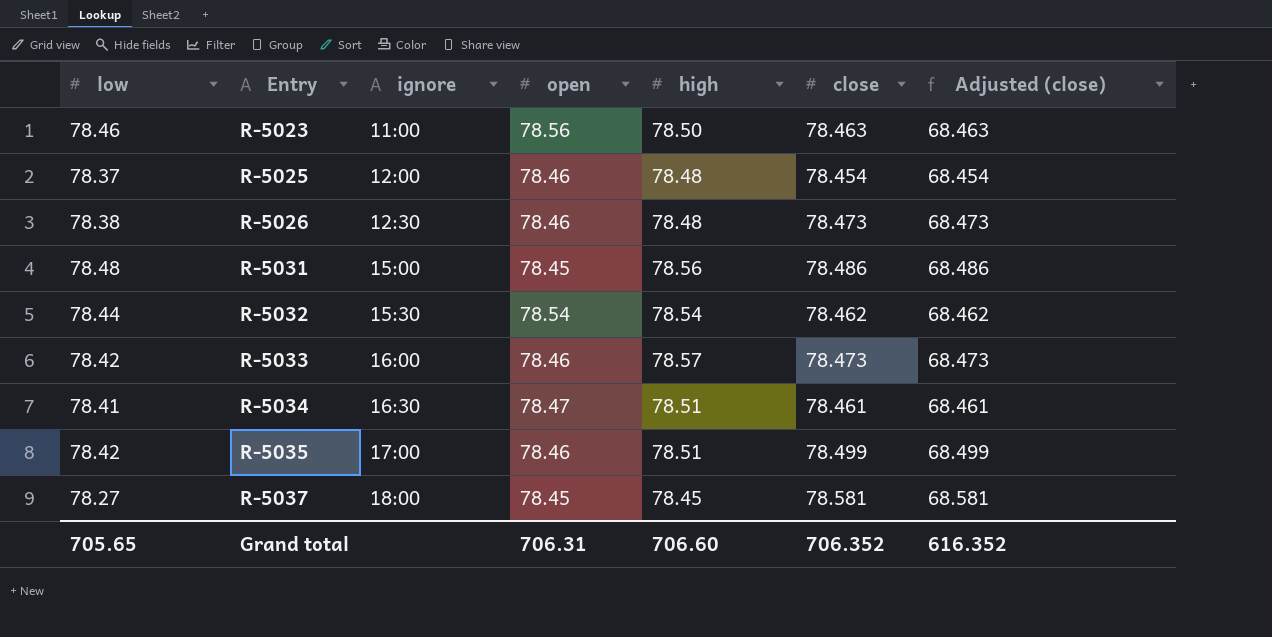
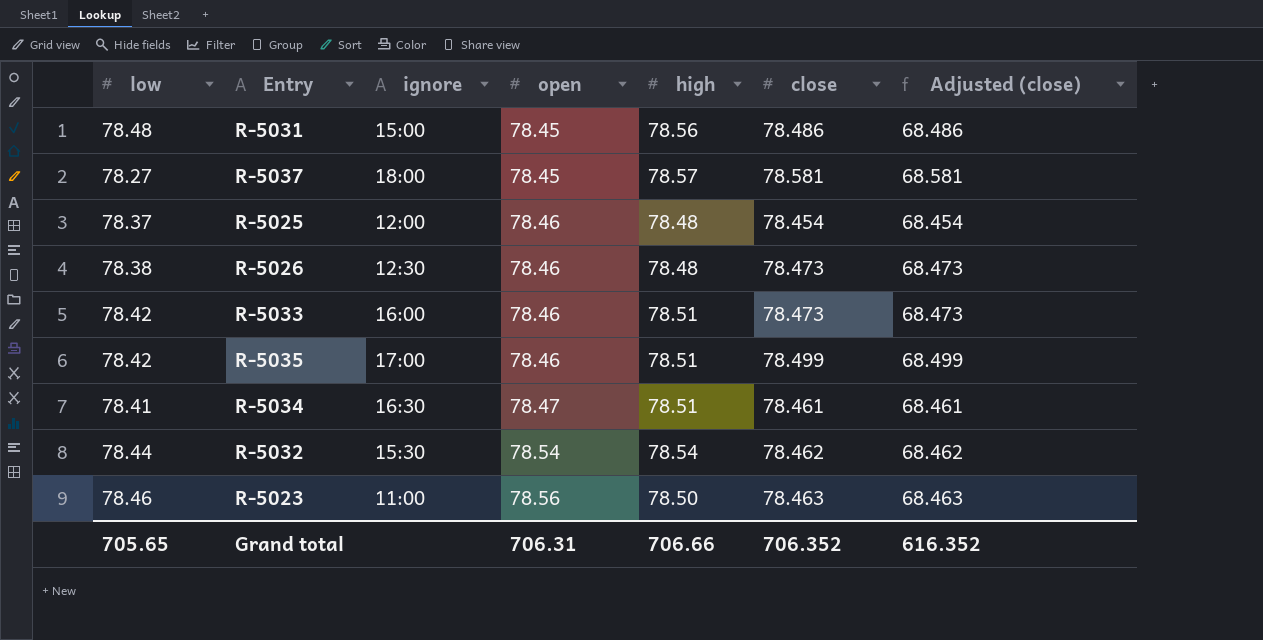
row order: Entry ascending -> open ascending
R-5037 | high: 78.45 -> 78.57
R-5033 | high: 78.57 -> 78.51
Grand total | high: 706.60 -> 706.66

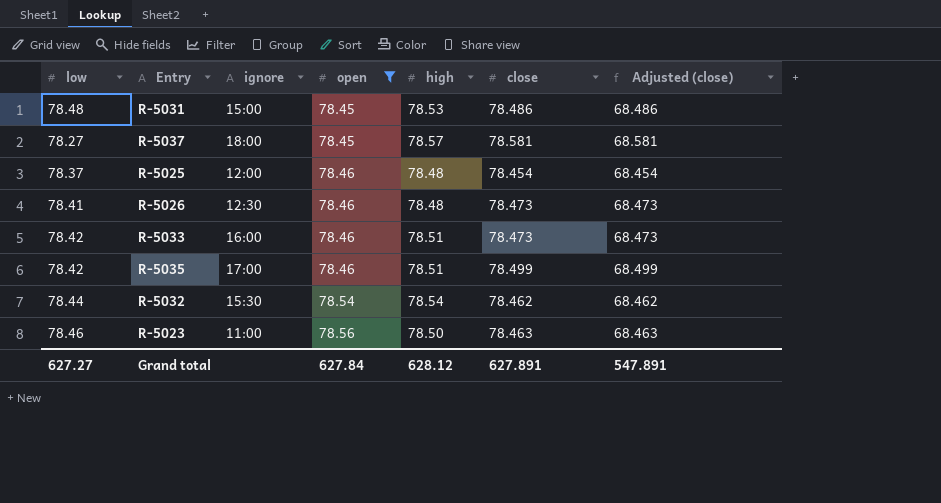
filter: none -> open != 78.47
R-5031 | high: 78.56 -> 78.53
R-5026 | low: 78.38 -> 78.41
Grand total | low: 705.65 -> 627.27
Grand total | open: 706.31 -> 627.84
Grand total | high: 706.66 -> 628.12
Grand total | close: 706.352 -> 627.891
Grand total | Adjusted (close): 616.352 -> 547.891

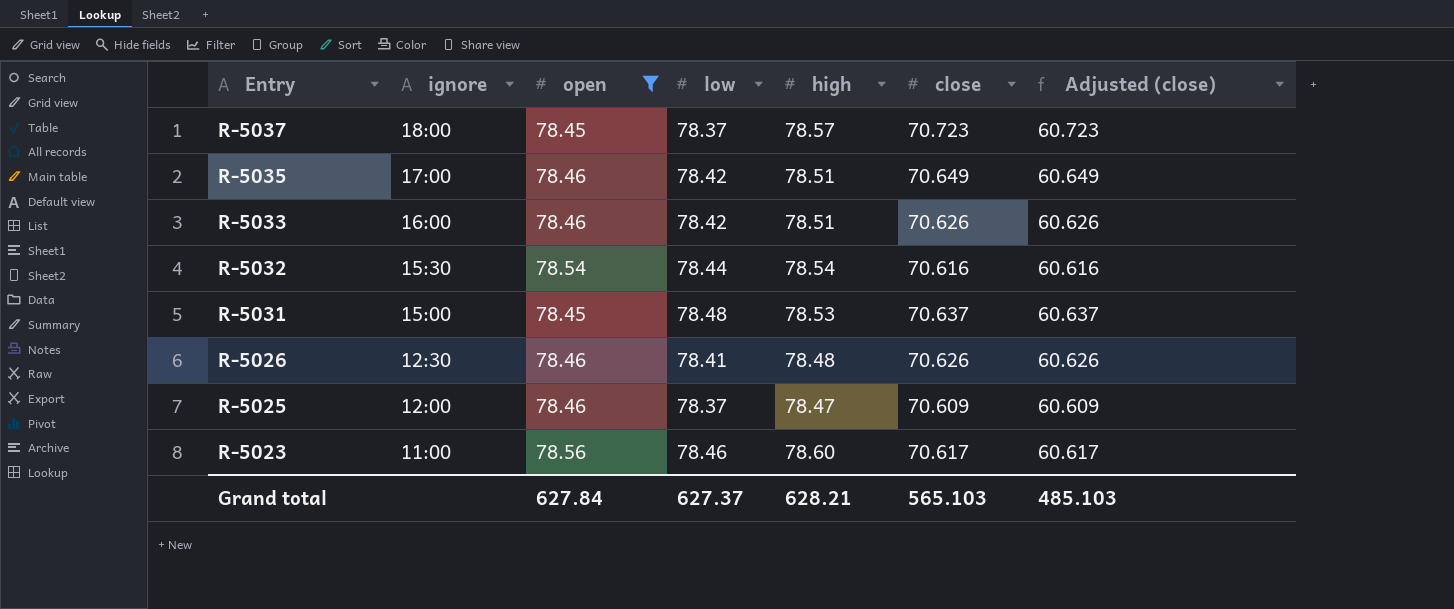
row order: open ascending -> Entry descending
column low | position: 1 -> 4
R-5037 | low: 78.27 -> 78.37
R-5037 | close: 78.581 -> 70.723
R-5037 | Adjusted (close): 68.581 -> 60.723
R-5035 | close: 78.499 -> 70.649
R-5035 | Adjusted (close): 68.499 -> 60.649
R-5033 | close: 78.473 -> 70.626
R-5033 | Adjusted (close): 68.473 -> 60.626
R-5032 | close: 78.462 -> 70.616
R-5032 | Adjusted (close): 68.462 -> 60.616
R-5031 | close: 78.486 -> 70.637
R-5031 | Adjusted (close): 68.486 -> 60.637
R-5026 | close: 78.473 -> 70.626
R-5026 | Adjusted (close): 68.473 -> 60.626
R-5025 | high: 78.48 -> 78.47
R-5025 | close: 78.454 -> 70.609
R-5025 | Adjusted (close): 68.454 -> 60.609
R-5023 | high: 78.50 -> 78.60
R-5023 | close: 78.463 -> 70.617
R-5023 | Adjusted (close): 68.463 -> 60.617
Grand total | low: 627.27 -> 627.37
Grand total | high: 628.12 -> 628.21
Grand total | close: 627.891 -> 565.103
Grand total | Adjusted (close): 547.891 -> 485.103

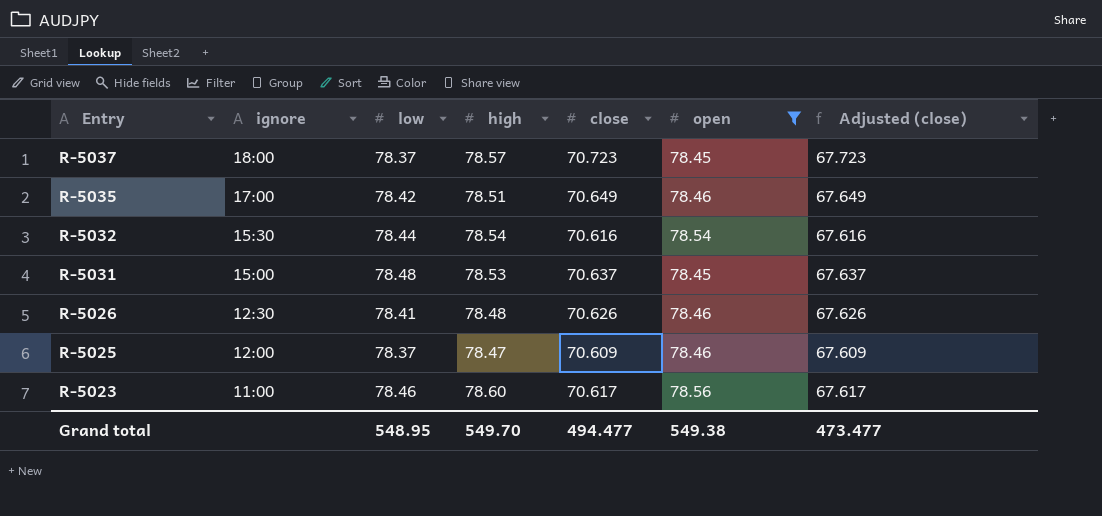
column open | position: 3 -> 6
column Adjusted (close) | formula: [close] - 10 -> [close] - 3
row R-5033: 16:00 | 78.46 | 78.42 | 78.51 | 70.626 | 60.626 -> none
Grand total | low: 627.37 -> 548.95
Grand total | high: 628.21 -> 549.70
Grand total | close: 565.103 -> 494.477
Grand total | open: 627.84 -> 549.38
Grand total | Adjusted (close): 485.103 -> 473.477

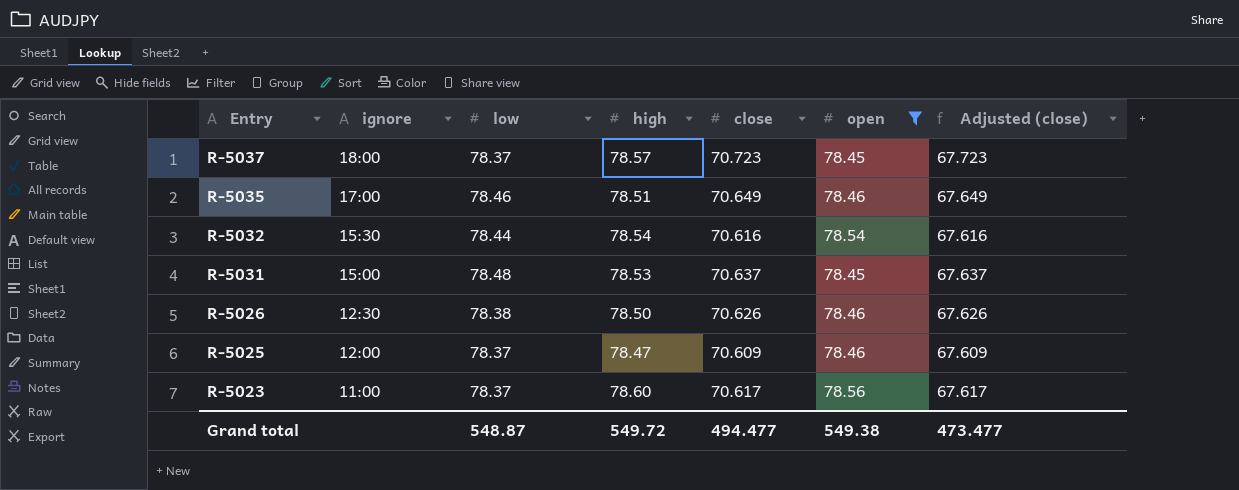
R-5035 | low: 78.42 -> 78.46
R-5026 | low: 78.41 -> 78.38
R-5026 | high: 78.48 -> 78.50
R-5023 | low: 78.46 -> 78.37
Grand total | low: 548.95 -> 548.87
Grand total | high: 549.70 -> 549.72

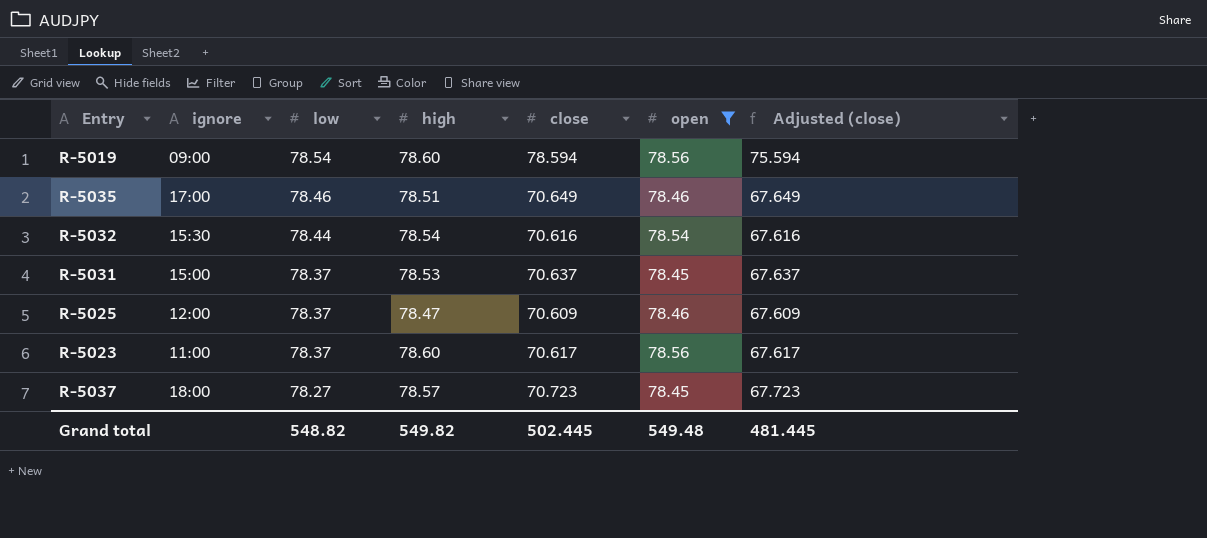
row order: Entry descending -> low descending
row R-5026: 12:30 | 78.38 | 78.50 | 70.626 | 78.46 | 67.626 -> none
row R-5019: none -> 09:00 | 78.54 | 78.60 | 78.594 | 78.56 | 75.594
R-5031 | low: 78.48 -> 78.37
R-5037 | low: 78.37 -> 78.27
Grand total | low: 548.87 -> 548.82
Grand total | high: 549.72 -> 549.82
Grand total | close: 494.477 -> 502.445
Grand total | open: 549.38 -> 549.48
Grand total | Adjusted (close): 473.477 -> 481.445

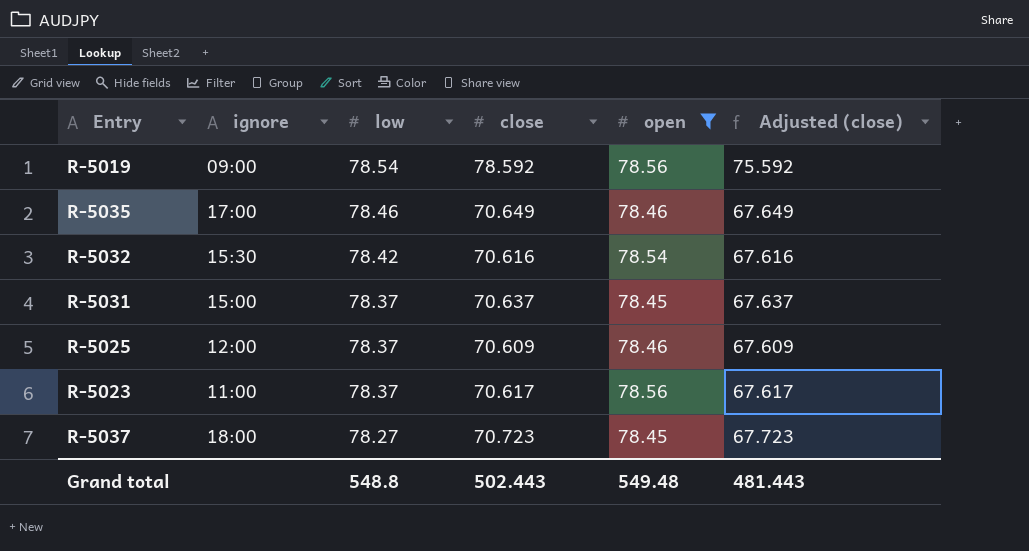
column high | position: 4 -> none
R-5019 | close: 78.594 -> 78.592
R-5019 | Adjusted (close): 75.594 -> 75.592
R-5032 | low: 78.44 -> 78.42
Grand total | low: 548.82 -> 548.8
Grand total | close: 502.445 -> 502.443
Grand total | Adjusted (close): 481.445 -> 481.443

